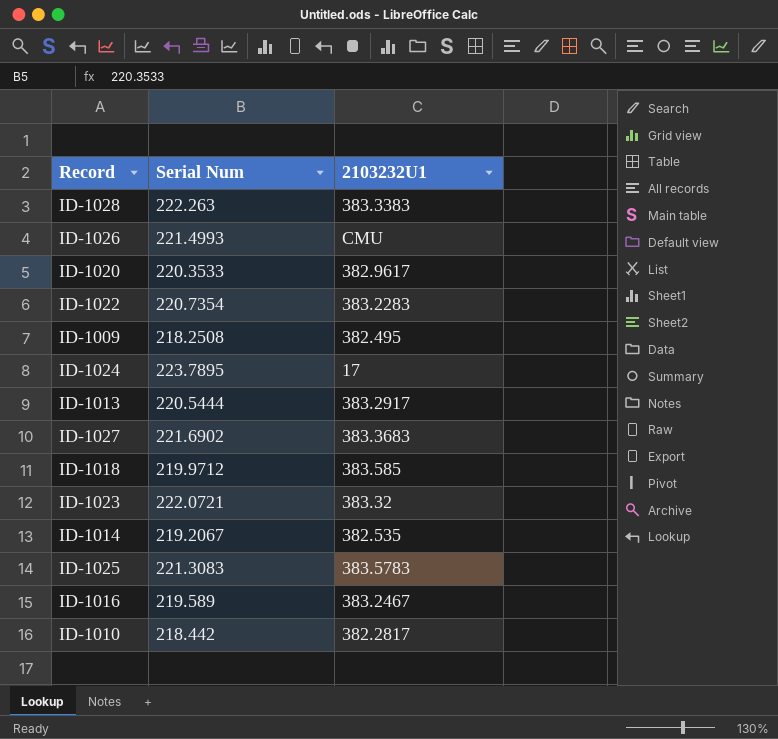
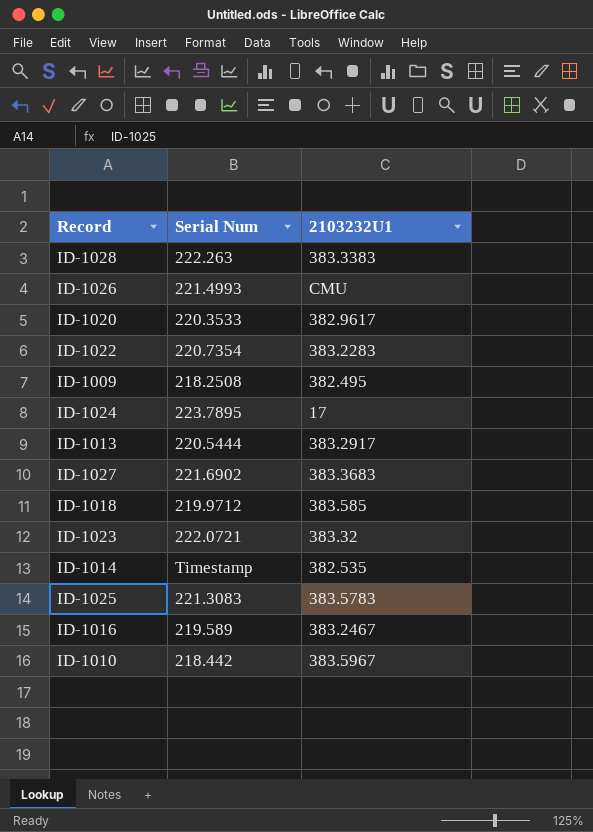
ID-1014 | Serial Num: 219.2067 -> Timestamp
ID-1010 | 2103232U1: 382.2817 -> 383.5967

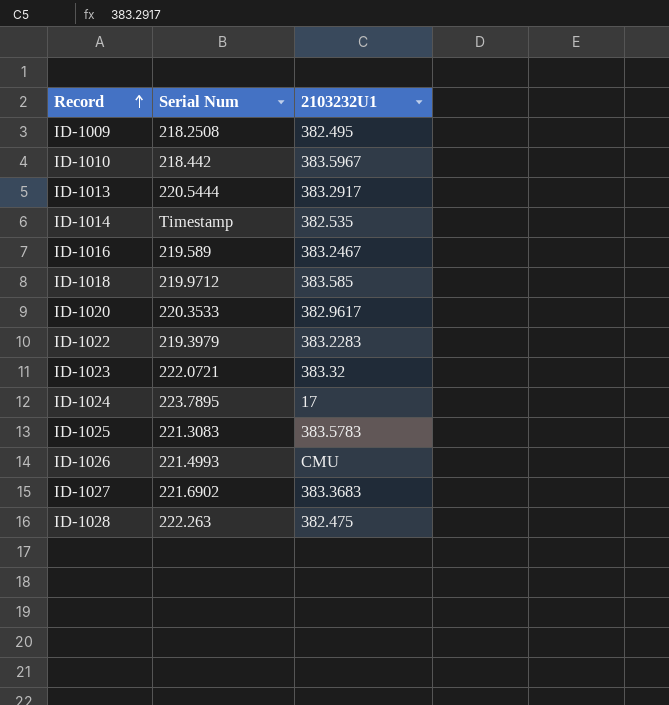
row order: none -> Record ascending
ID-1022 | Serial Num: 220.7354 -> 219.3979
ID-1028 | 2103232U1: 383.3383 -> 382.475

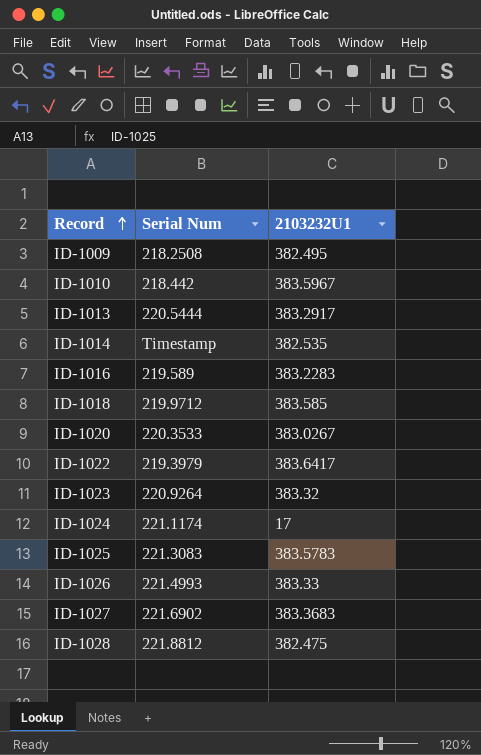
ID-1016 | 2103232U1: 383.2467 -> 383.2283
ID-1020 | 2103232U1: 382.9617 -> 383.0267
ID-1022 | 2103232U1: 383.2283 -> 383.6417
ID-1023 | Serial Num: 222.0721 -> 220.9264
ID-1024 | Serial Num: 223.7895 -> 221.1174
ID-1026 | 2103232U1: CMU -> 383.33
ID-1028 | Serial Num: 222.263 -> 221.8812

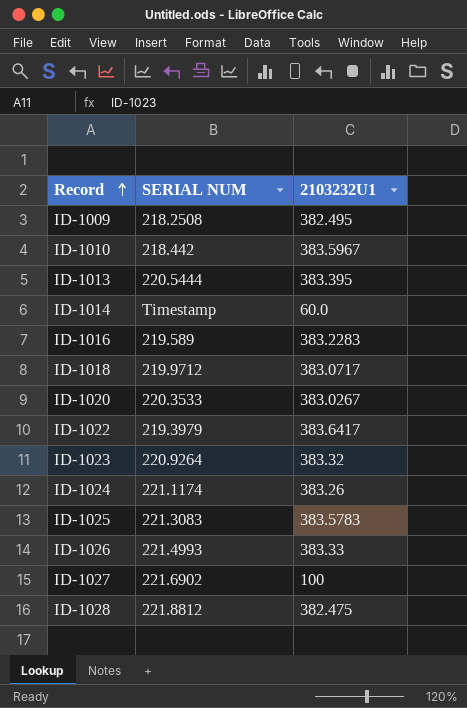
column name: Serial Num -> SERIAL NUM
ID-1013 | 2103232U1: 383.2917 -> 383.395
ID-1014 | 2103232U1: 382.535 -> 60.0
ID-1018 | 2103232U1: 383.585 -> 383.0717
ID-1024 | 2103232U1: 17 -> 383.26
ID-1027 | 2103232U1: 383.3683 -> 100

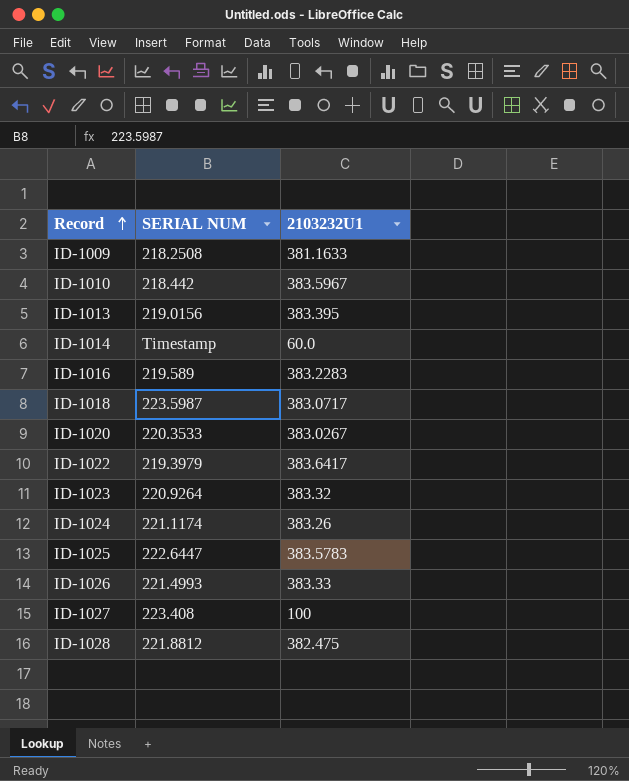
ID-1009 | 2103232U1: 382.495 -> 381.1633
ID-1013 | SERIAL NUM: 220.5444 -> 219.0156
ID-1018 | SERIAL NUM: 219.9712 -> 223.5987
ID-1025 | SERIAL NUM: 221.3083 -> 222.6447
ID-1027 | SERIAL NUM: 221.6902 -> 223.408

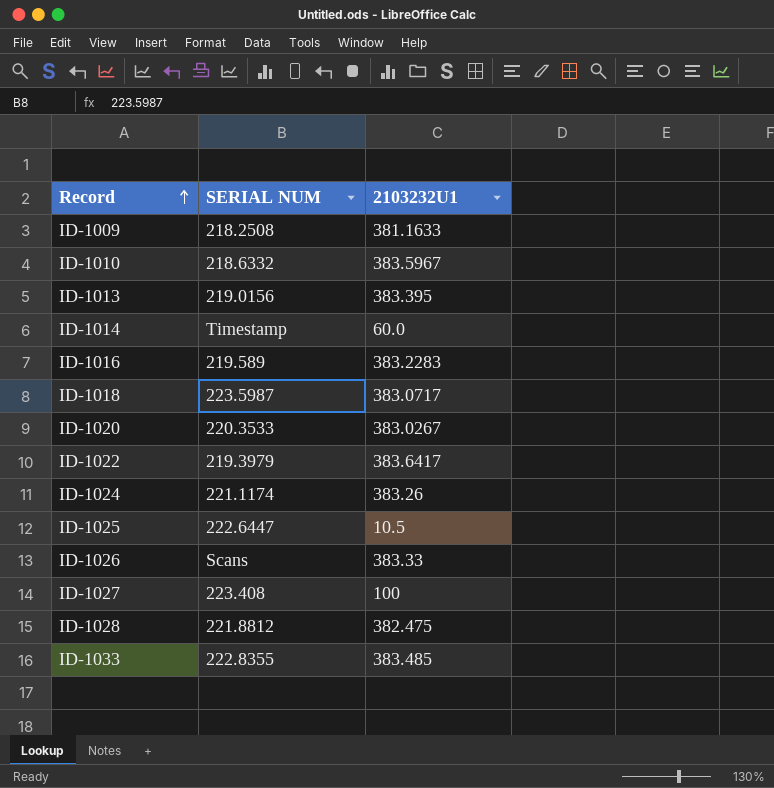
row ID-1023: 220.9264 | 383.32 -> none
ID-1010 | SERIAL NUM: 218.442 -> 218.6332
ID-1025 | 2103232U1: 383.5783 -> 10.5
ID-1026 | SERIAL NUM: 221.4993 -> Scans
row ID-1033: none -> 222.8355 | 383.485

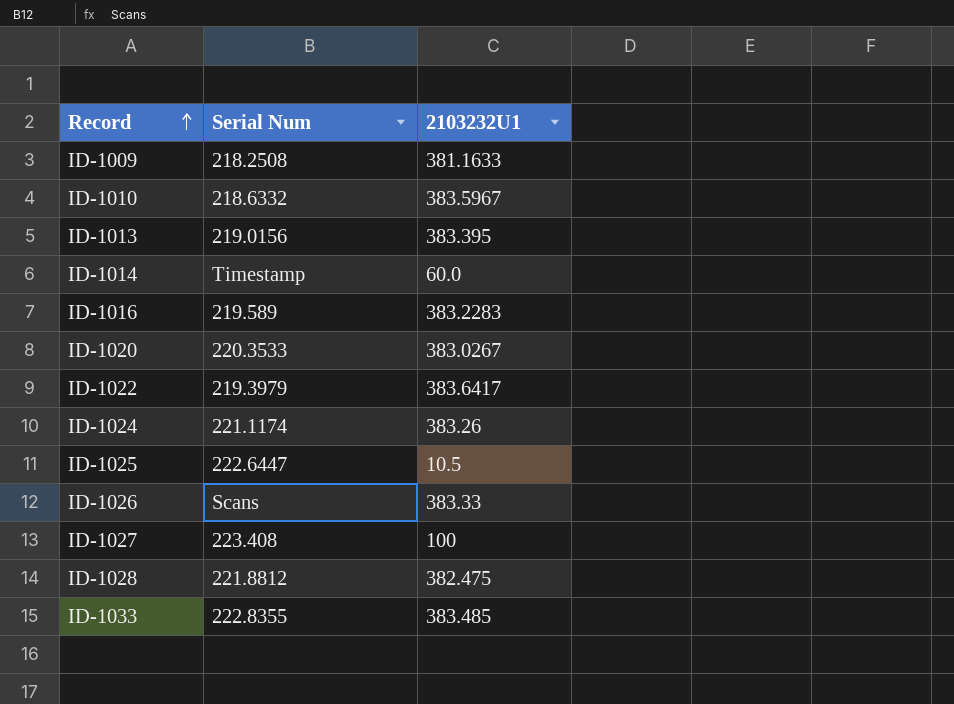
column name: SERIAL NUM -> Serial Num
row ID-1018: 223.5987 | 383.0717 -> none

